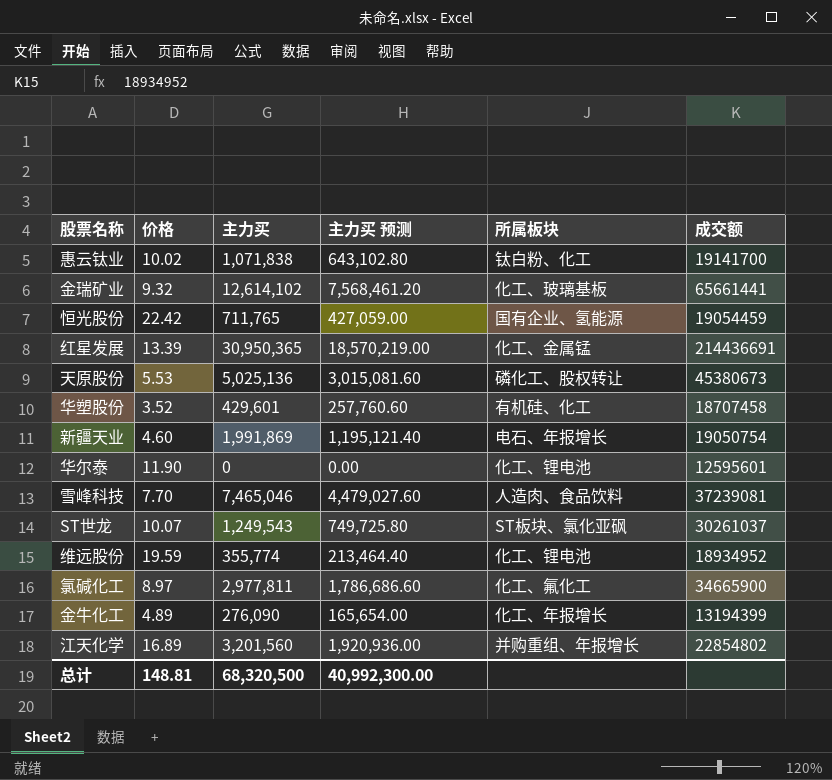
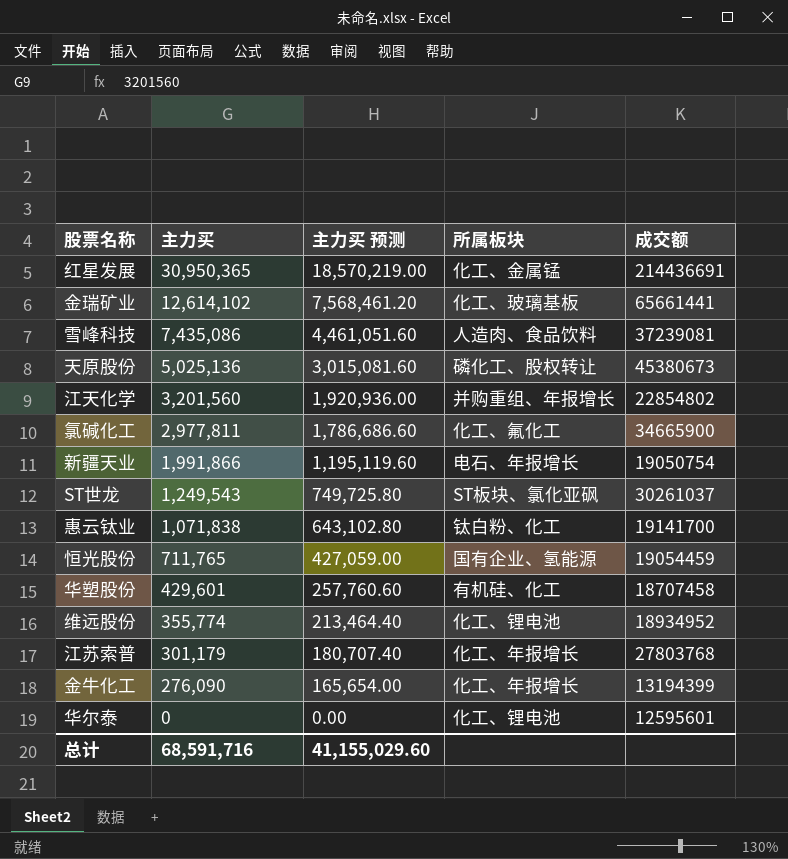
row order: none -> 主力买 descending
column 价格 | position: 2 -> none
雪峰科技 | 主力买: 7,465,046 -> 7,435,086
雪峰科技 | 主力买 预测: 4,479,027.60 -> 4,461,051.60
新疆天业 | 主力买: 1,991,869 -> 1,991,866
新疆天业 | 主力买 预测: 1,195,121.40 -> 1,195,119.60
row 江苏索普: none -> 301,179 | 180,707.40 | 化工、年报增长 | 27803768
总计 | 主力买: 68,320,500 -> 68,591,716
总计 | 主力买 预测: 40,992,300.00 -> 41,155,029.60

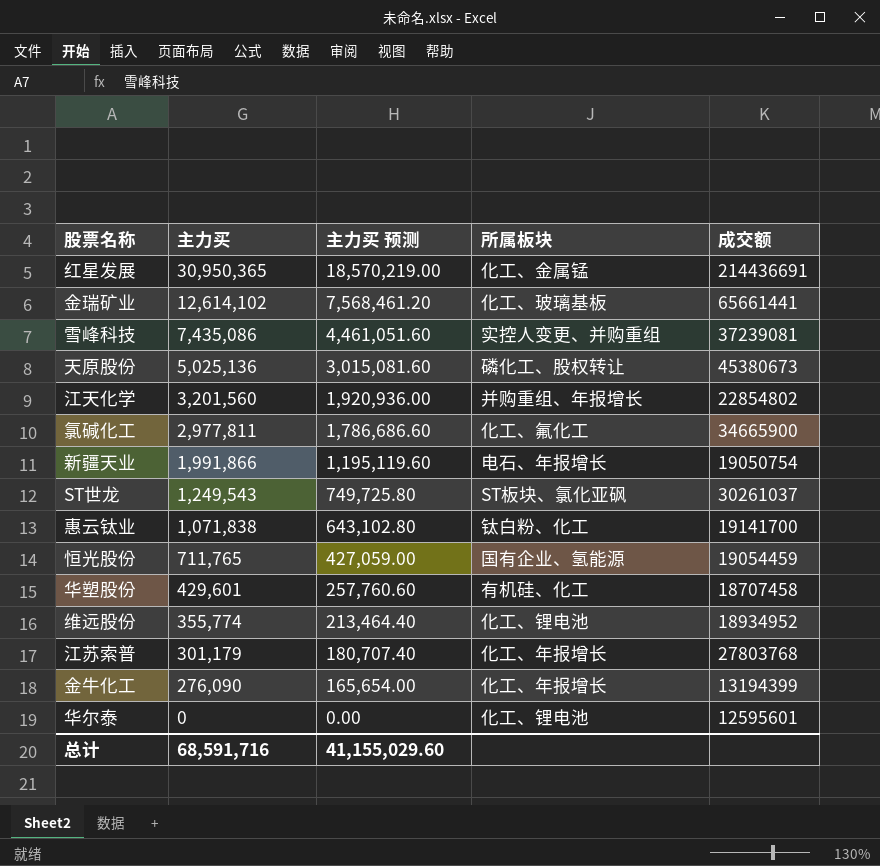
雪峰科技 | 所属板块: 人造肉、食品饮料 -> 实控人变更、并购重组

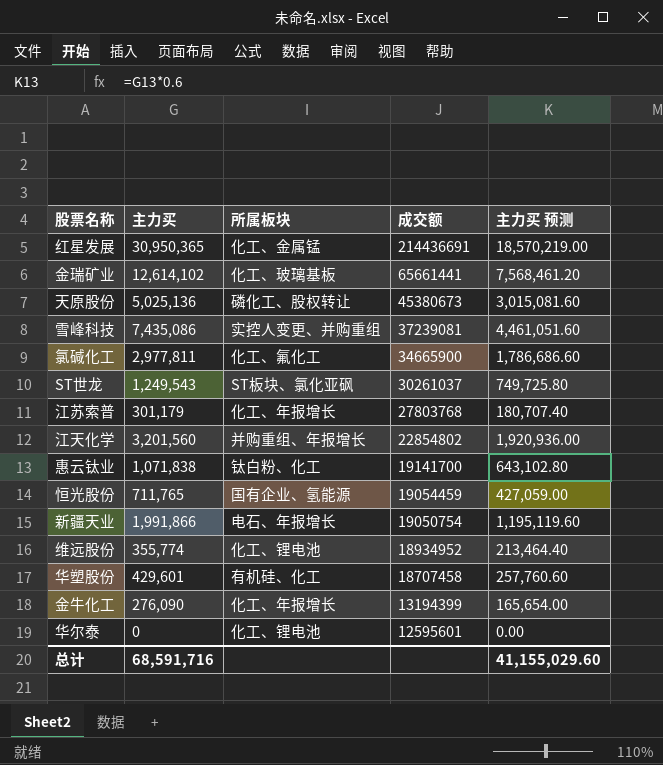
row order: 主力买 descending -> 成交额 descending
column 主力买 预测 | position: 3 -> 5

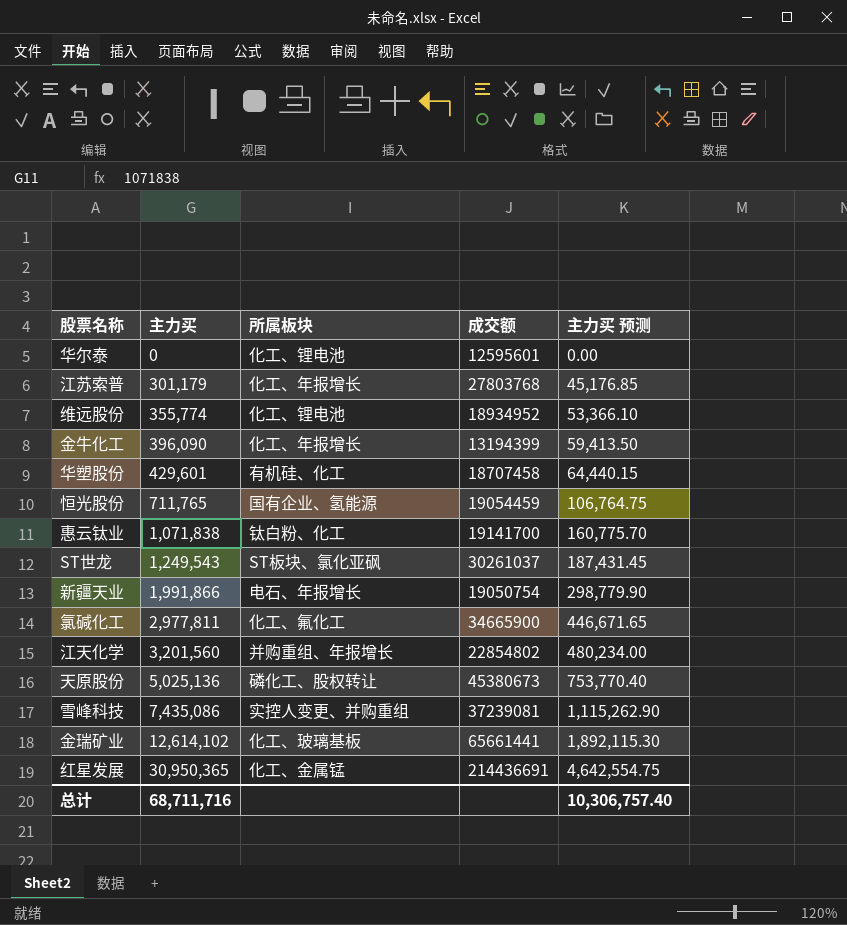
row order: 成交额 descending -> 主力买 ascending
column 主力买 预测 | formula: [主力买] * 0.6 -> [主力买] * 0.15
金牛化工 | 主力买: 276,090 -> 396,090
总计 | 主力买: 68,591,716 -> 68,711,716
总计 | 主力买 预测: 41,155,029.60 -> 10,306,757.40

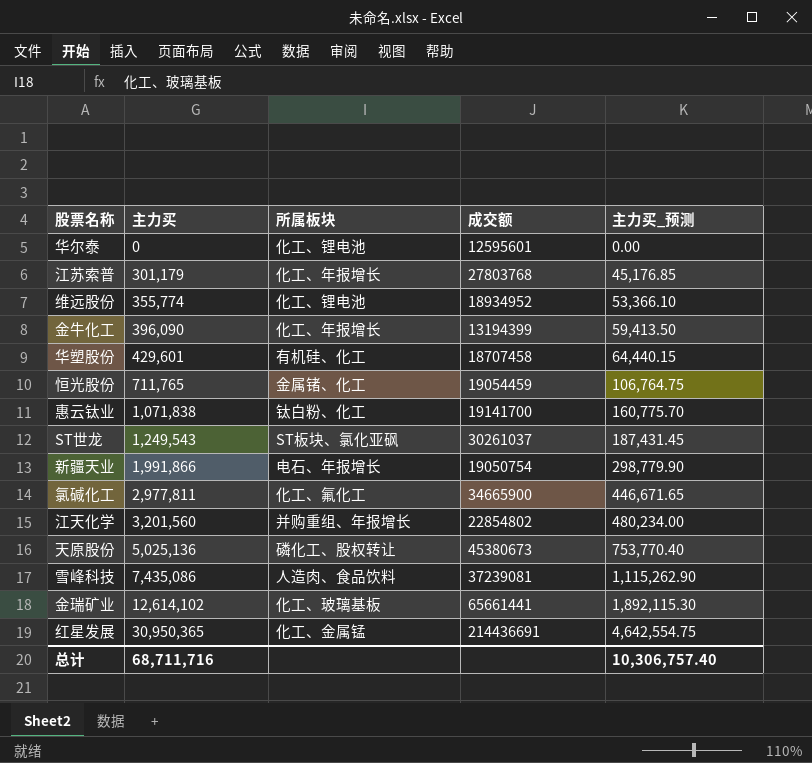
column name: 主力买 预测 -> 主力买_预测
恒光股份 | 所属板块: 国有企业、氢能源 -> 金属锗、化工
雪峰科技 | 所属板块: 实控人变更、并购重组 -> 人造肉、食品饮料

